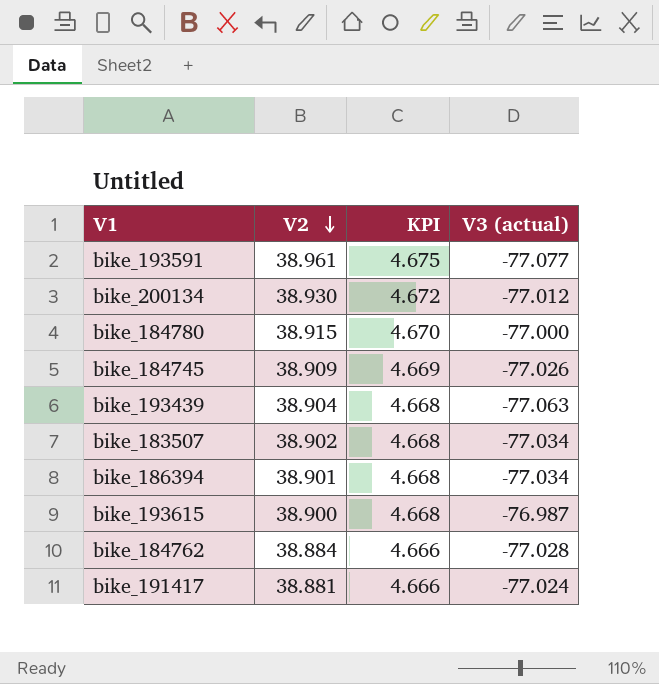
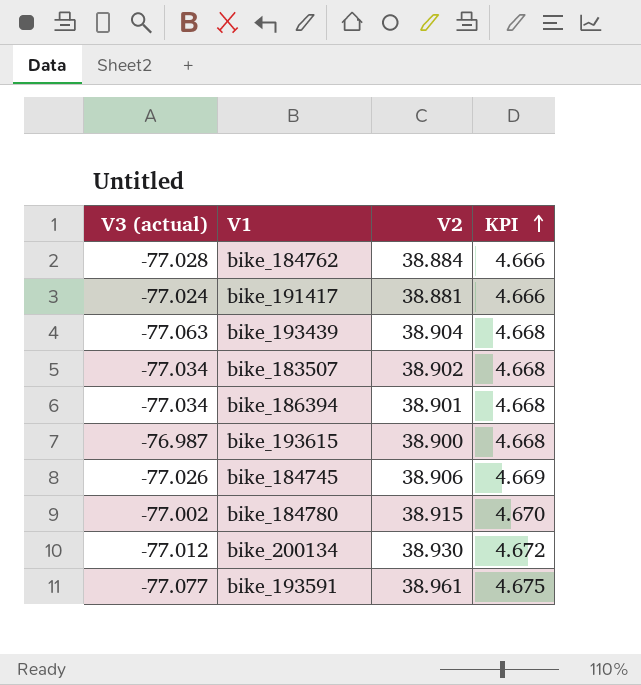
row order: V2 descending -> KPI ascending
column V3 (actual) | position: 4 -> 1
bike_184745 | V2: 38.909 -> 38.906
bike_184780 | V3 (actual): -77.000 -> -77.002

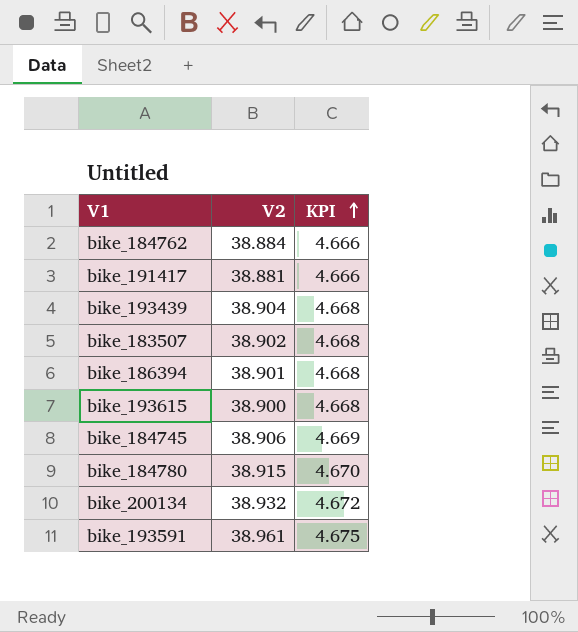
column V3 (actual) | position: 1 -> none
bike_200134 | V2: 38.930 -> 38.932

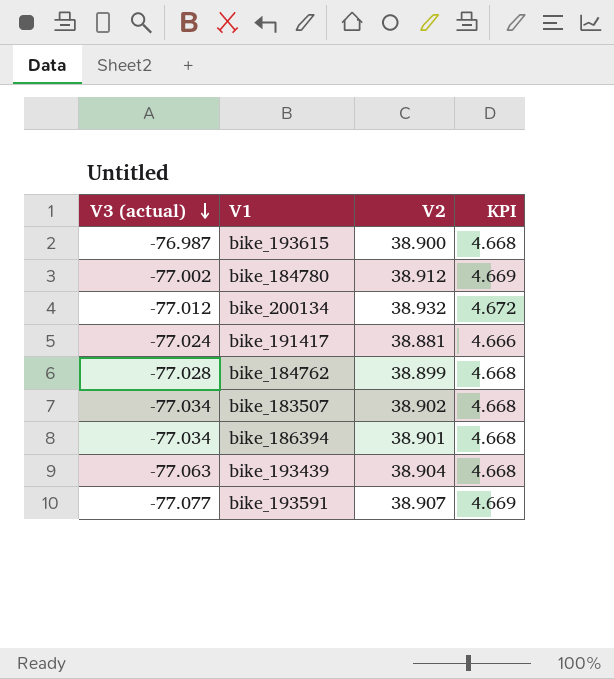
row order: KPI ascending -> V3 (actual) descending
column V3 (actual) | position: none -> 1
row bike_184745: 38.906 | 4.669 -> none
bike_184780 | V2: 38.915 -> 38.912
bike_184780 | KPI: 4.670 -> 4.669
bike_184762 | V2: 38.884 -> 38.899
bike_184762 | KPI: 4.666 -> 4.668
bike_193591 | V2: 38.961 -> 38.907
bike_193591 | KPI: 4.675 -> 4.669

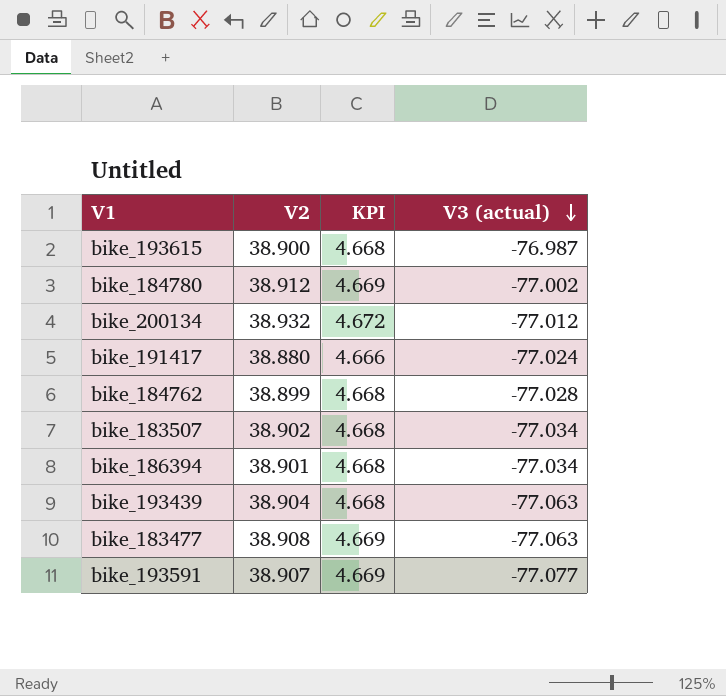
column V3 (actual) | position: 1 -> 4
bike_191417 | V2: 38.881 -> 38.880
row bike_183477: none -> 38.908 | 4.669 | -77.063

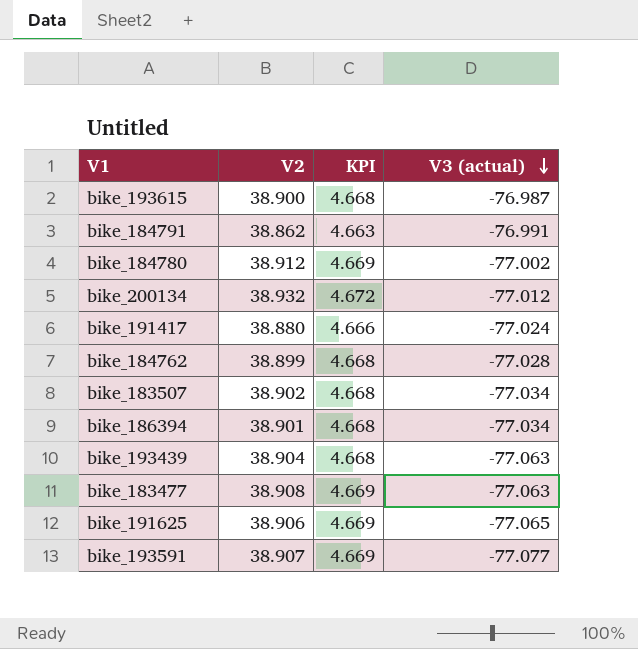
row bike_184791: none -> 38.862 | 4.663 | -76.991
row bike_191625: none -> 38.906 | 4.669 | -77.065

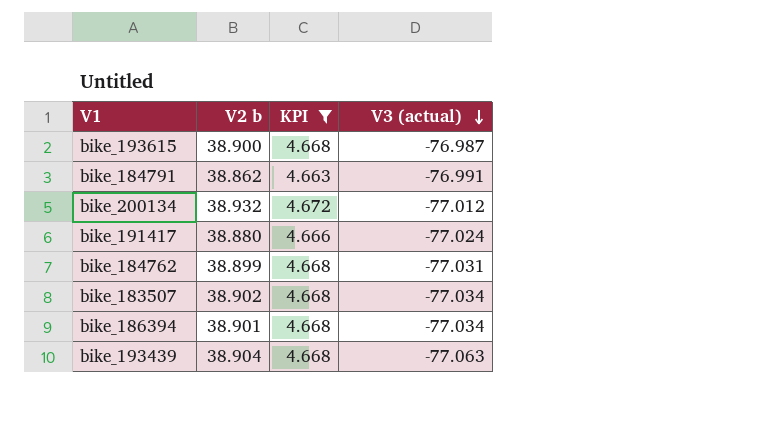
filter: none -> KPI != 4.669
column name: V2 -> V2 b
bike_184762 | V3 (actual): -77.028 -> -77.031

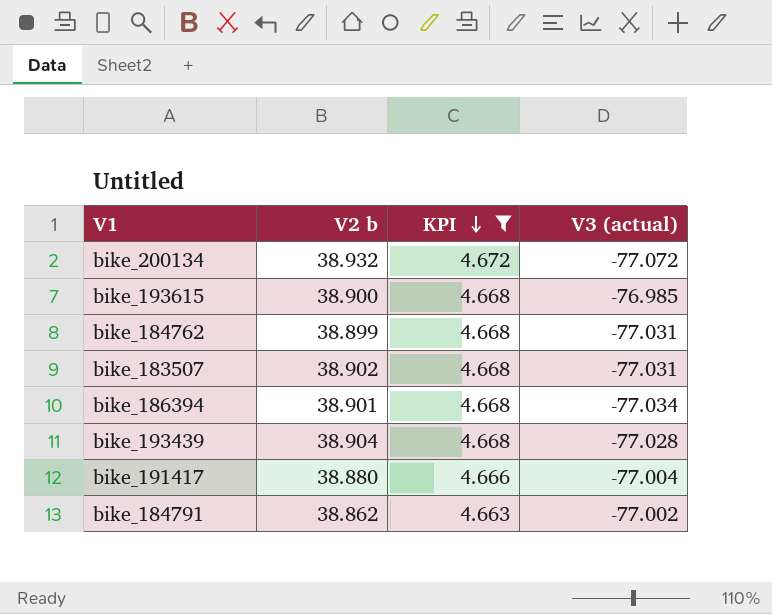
row order: V3 (actual) descending -> KPI descending
bike_200134 | V3 (actual): -77.012 -> -77.072
bike_193615 | V3 (actual): -76.987 -> -76.985
bike_183507 | V3 (actual): -77.034 -> -77.031
bike_193439 | V3 (actual): -77.063 -> -77.028
bike_191417 | V3 (actual): -77.024 -> -77.004
bike_184791 | V3 (actual): -76.991 -> -77.002

